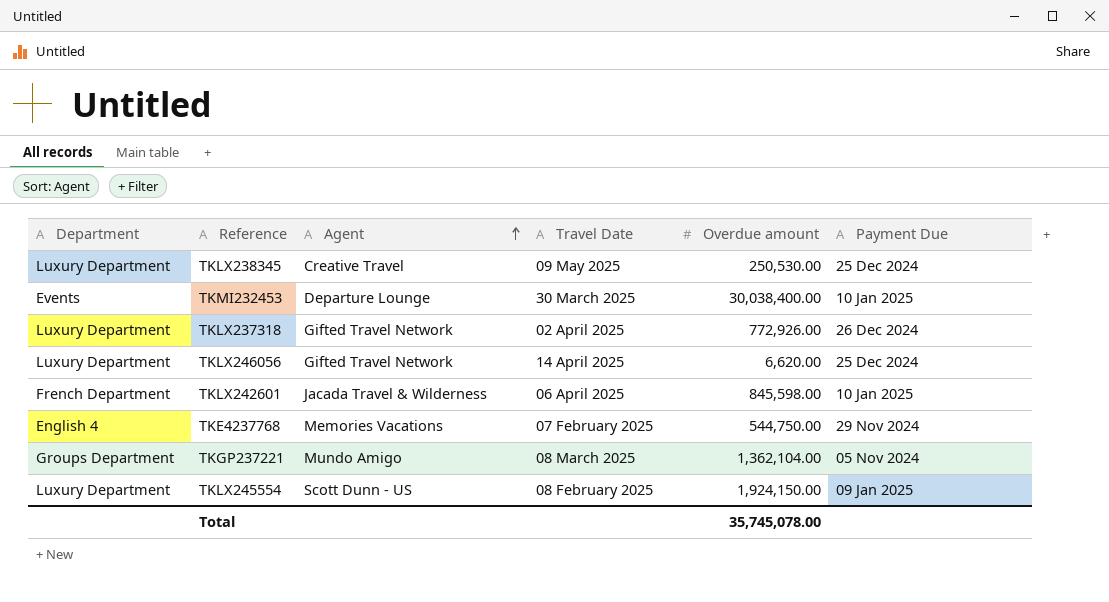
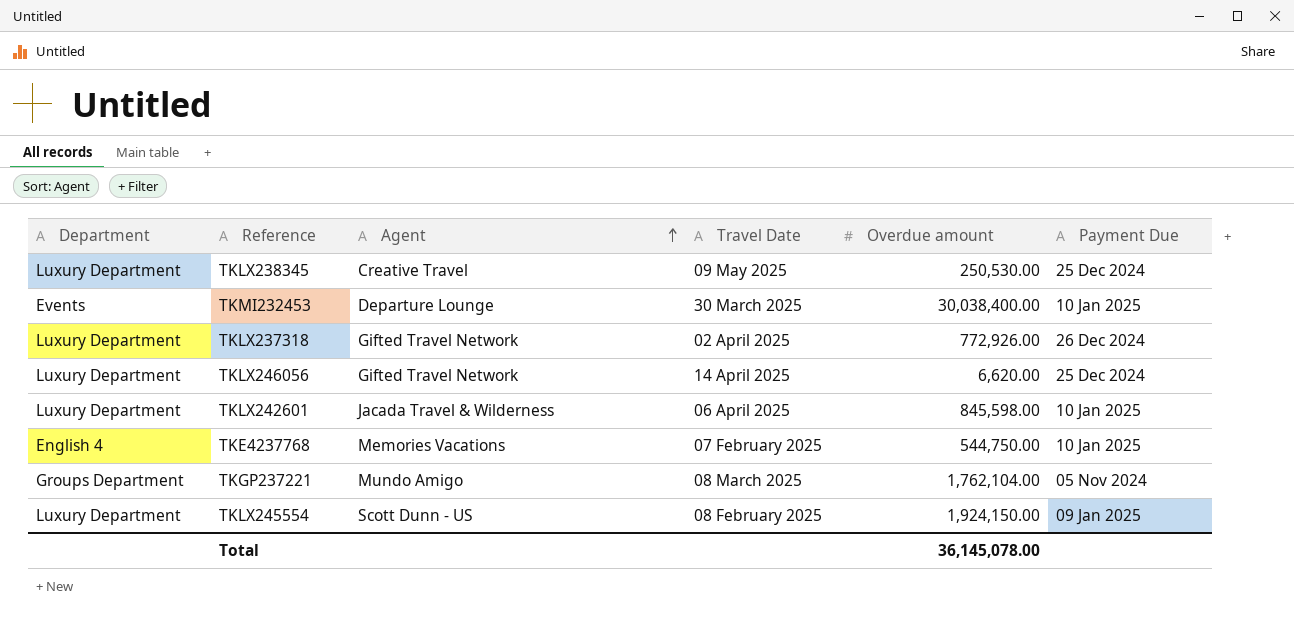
TKLX242601 | Department: French Department -> Luxury Department
TKE4237768 | Payment Due: 29 Nov 2024 -> 10 Jan 2025
TKGP237221 | Overdue amount: 1,362,104.00 -> 1,762,104.00
Total | Overdue amount: 35,745,078.00 -> 36,145,078.00

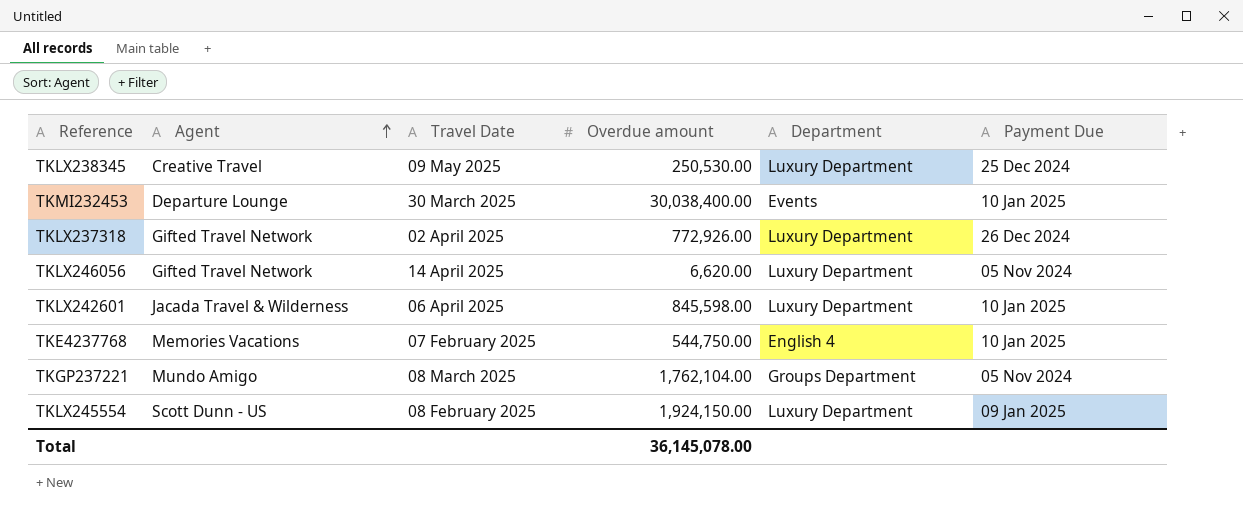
column Department | position: 1 -> 5
TKLX246056 | Payment Due: 25 Dec 2024 -> 05 Nov 2024

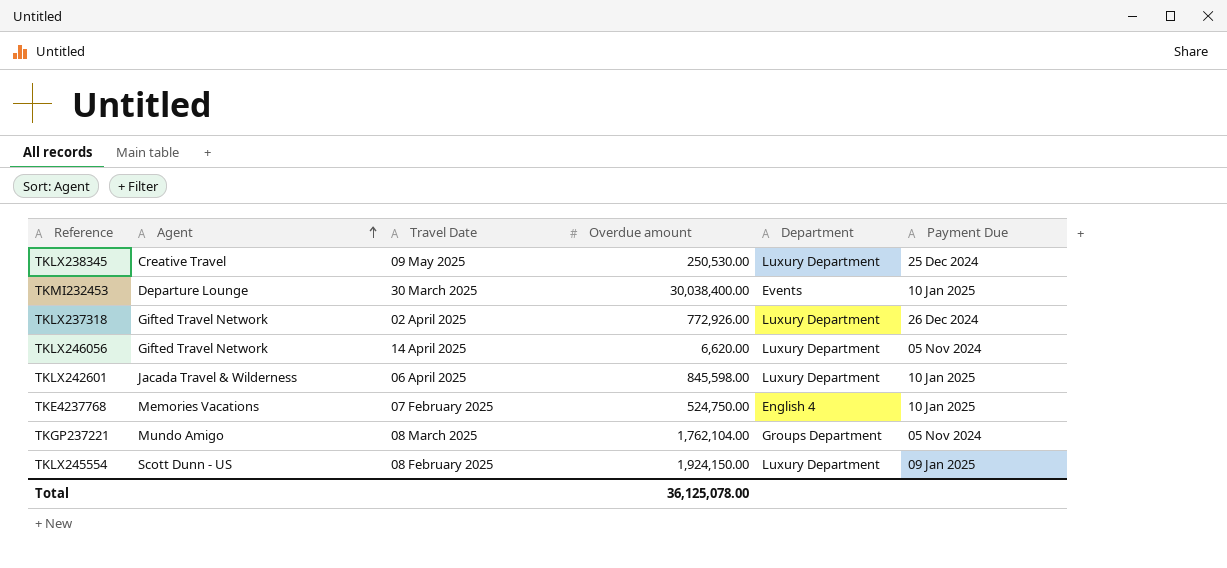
TKE4237768 | Overdue amount: 544,750.00 -> 524,750.00
Total | Overdue amount: 36,145,078.00 -> 36,125,078.00

